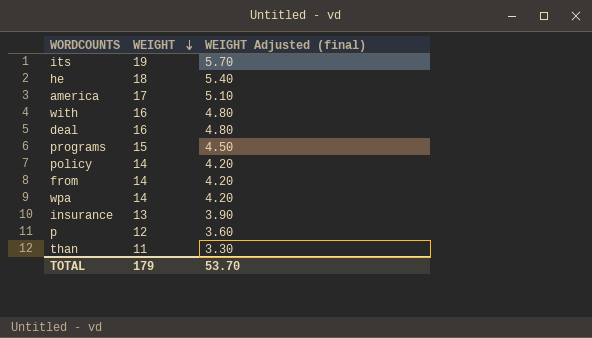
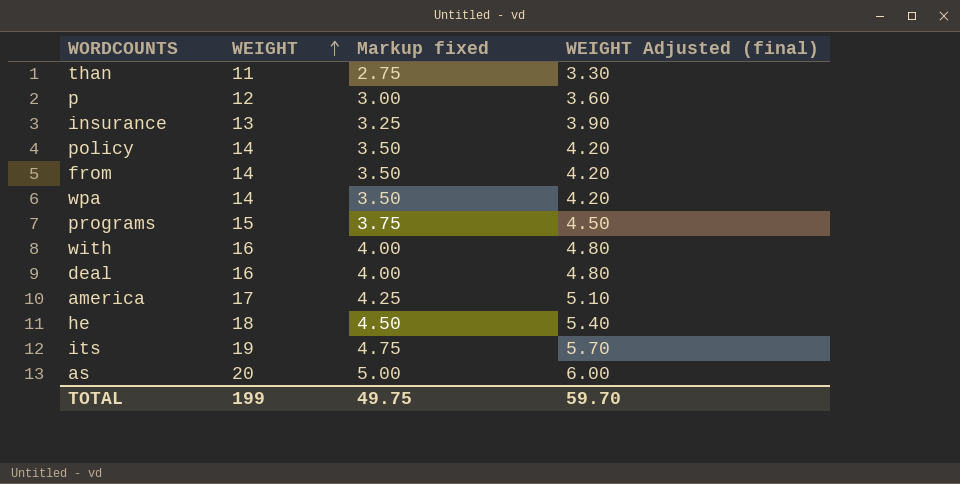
row order: WEIGHT descending -> WEIGHT ascending
column Markup fixed | formula: none -> [WEIGHT] * 0.25
row as: none -> 20 | 5.00 | 6.00
TOTAL | WEIGHT: 179 -> 199
TOTAL | WEIGHT Adjusted (final): 53.70 -> 59.70

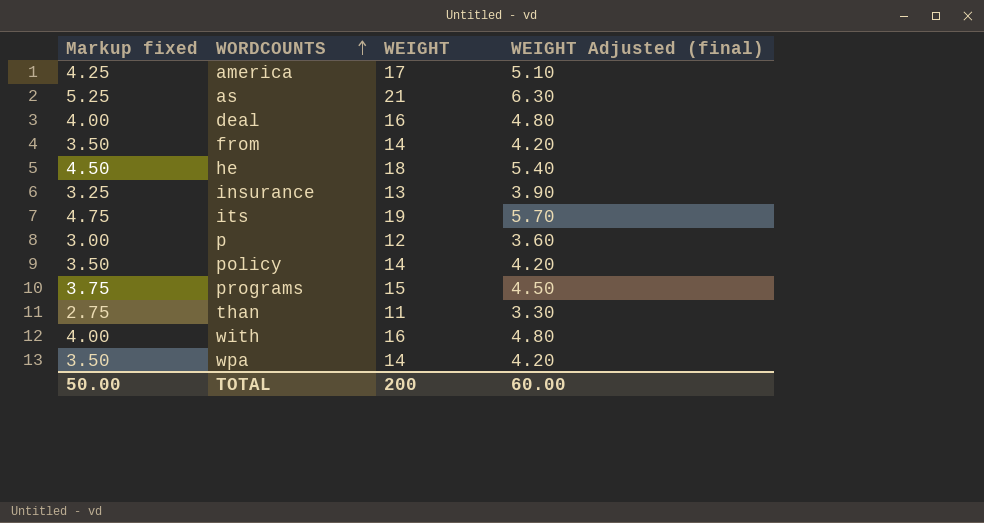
row order: WEIGHT ascending -> WORDCOUNTS ascending
column Markup fixed | position: 3 -> 1
as | Markup fixed: 5.00 -> 5.25
as | WEIGHT: 20 -> 21
as | WEIGHT Adjusted (final): 6.00 -> 6.30
TOTAL | Markup fixed: 49.75 -> 50.00
TOTAL | WEIGHT: 199 -> 200
TOTAL | WEIGHT Adjusted (final): 59.70 -> 60.00

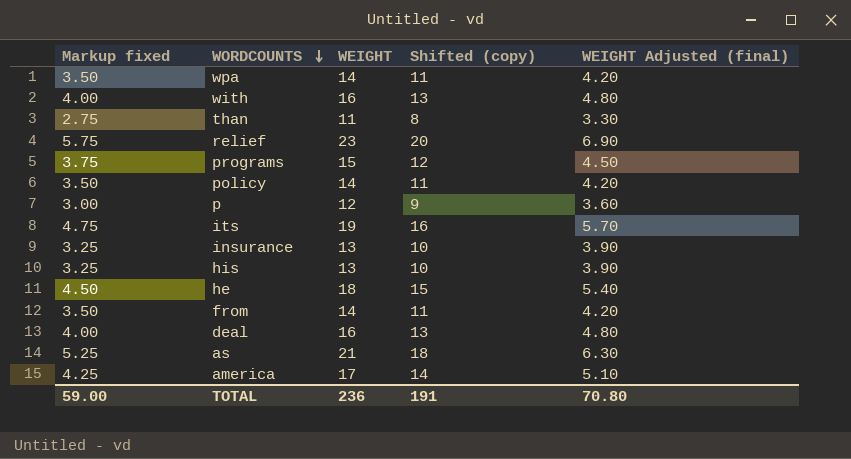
row order: WORDCOUNTS ascending -> WORDCOUNTS descending
column Shifted (copy) | formula: none -> [WEIGHT] - 3
row relief: none -> 5.75 | 23 | 20 | 6.90
row his: none -> 3.25 | 13 | 10 | 3.90
TOTAL | Markup fixed: 50.00 -> 59.00
TOTAL | WEIGHT: 200 -> 236
TOTAL | WEIGHT Adjusted (final): 60.00 -> 70.80

